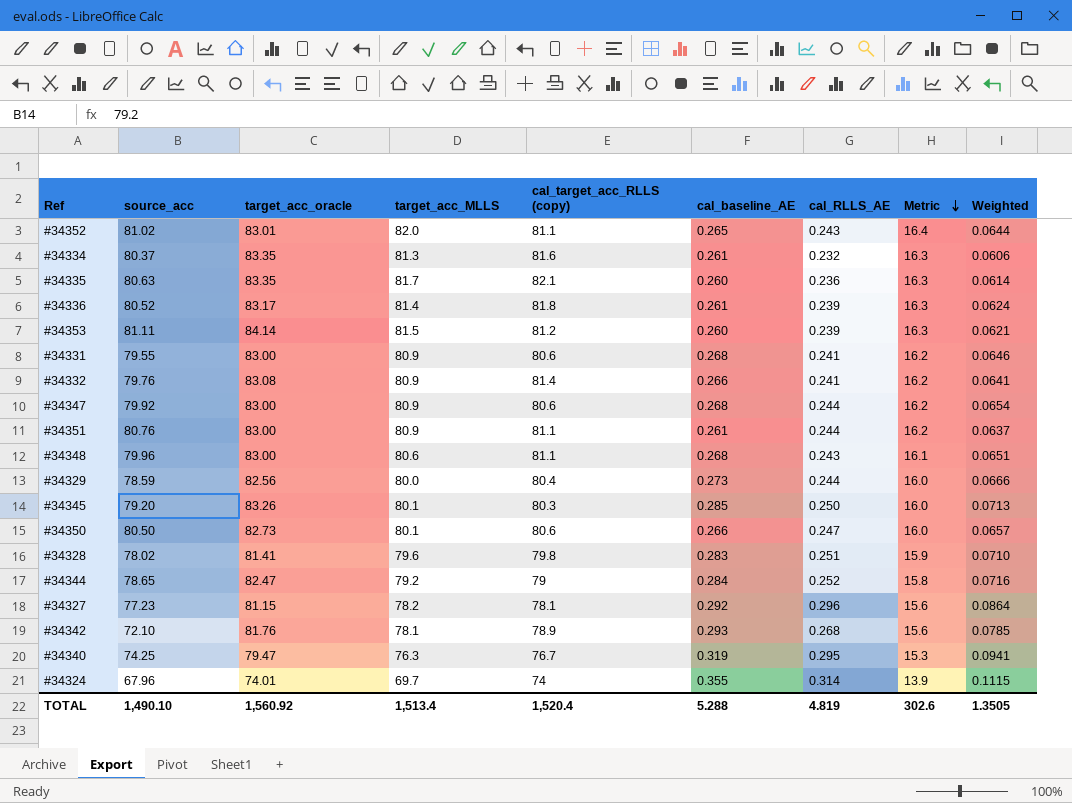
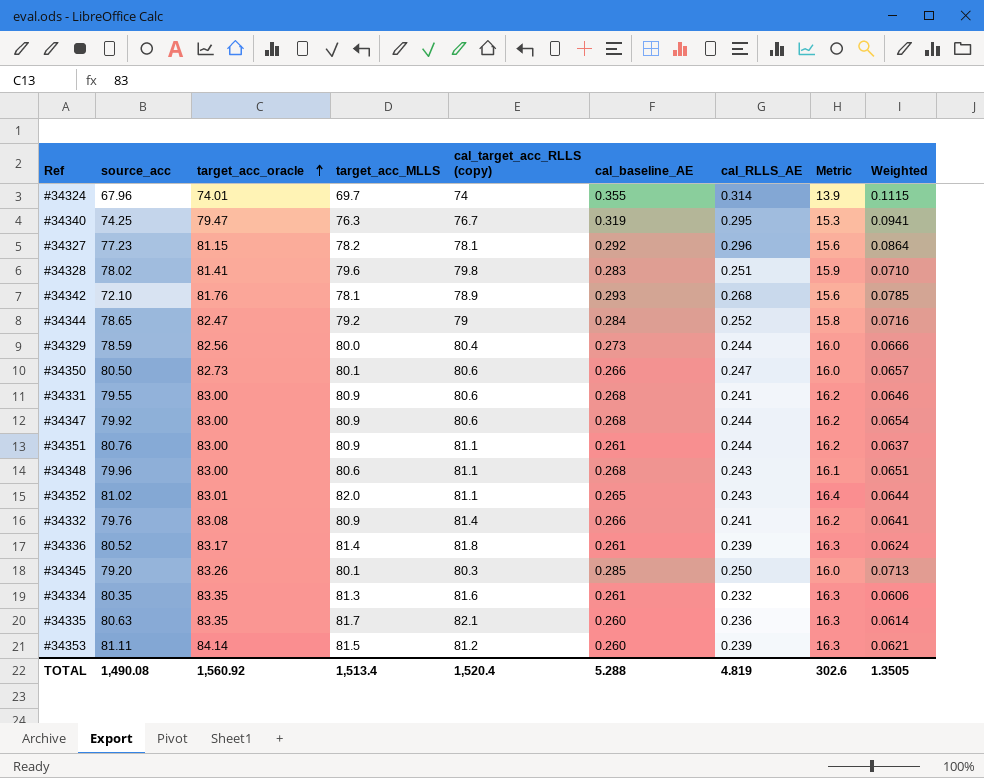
row order: Metric descending -> target_acc_oracle ascending
#34334 | source_acc: 80.37 -> 80.35
TOTAL | source_acc: 1,490.10 -> 1,490.08

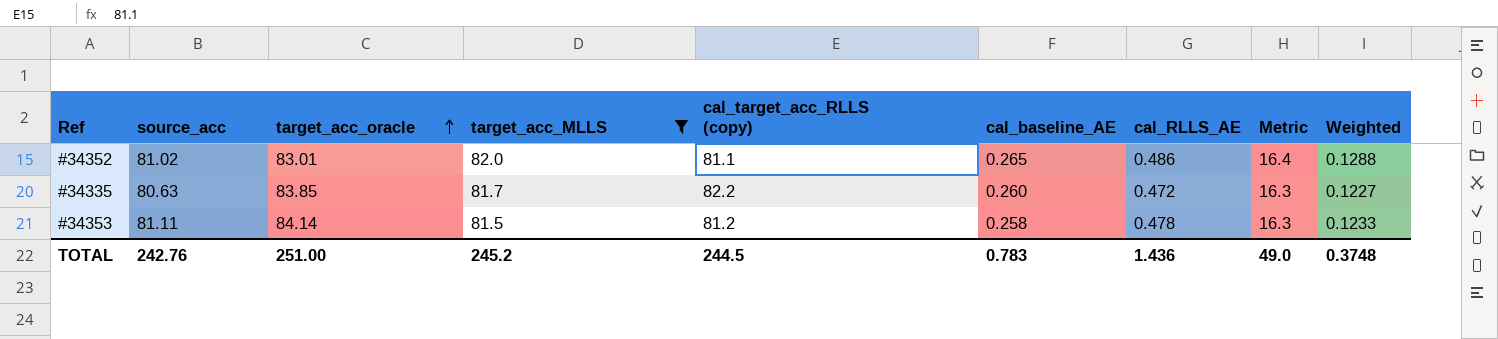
filter: none -> target_acc_MLLS >= 81.5
#34352 | cal_RLLS_AE: 0.243 -> 0.486
#34352 | Weighted: 0.0644 -> 0.1288
#34335 | target_acc_oracle: 83.35 -> 83.85
#34335 | cal_target_acc_RLLS (copy): 82.1 -> 82.2
#34335 | cal_RLLS_AE: 0.236 -> 0.472
#34335 | Weighted: 0.0614 -> 0.1227
#34353 | cal_baseline_AE: 0.260 -> 0.258
#34353 | cal_RLLS_AE: 0.239 -> 0.478
#34353 | Weighted: 0.0621 -> 0.1233
TOTAL | source_acc: 1,490.08 -> 242.76
TOTAL | target_acc_oracle: 1,560.92 -> 251.00
TOTAL | target_acc_MLLS: 1,513.4 -> 245.2
TOTAL | cal_target_acc_RLLS (copy): 1,520.4 -> 244.5
TOTAL | cal_baseline_AE: 5.288 -> 0.783
TOTAL | cal_RLLS_AE: 4.819 -> 1.436
TOTAL | Metric: 302.6 -> 49.0
TOTAL | Weighted: 1.3505 -> 0.3748

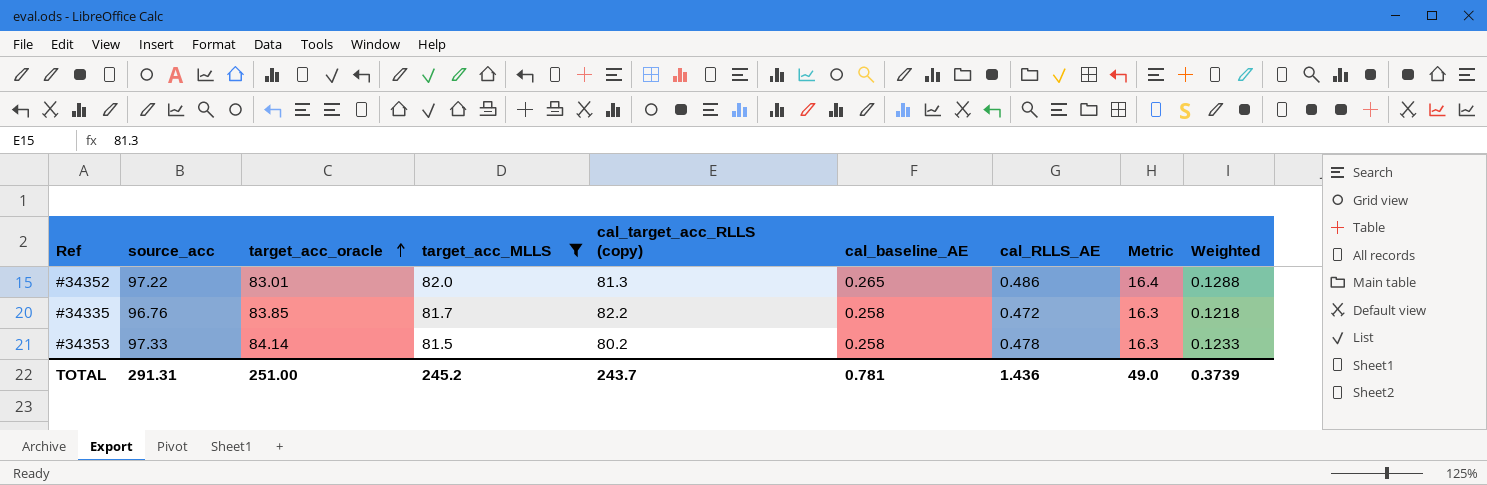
#34352 | source_acc: 81.02 -> 97.22
#34352 | cal_target_acc_RLLS (copy): 81.1 -> 81.3
#34335 | source_acc: 80.63 -> 96.76
#34335 | cal_baseline_AE: 0.260 -> 0.258
#34335 | Weighted: 0.1227 -> 0.1218
#34353 | source_acc: 81.11 -> 97.33
#34353 | cal_target_acc_RLLS (copy): 81.2 -> 80.2
TOTAL | source_acc: 242.76 -> 291.31
TOTAL | cal_target_acc_RLLS (copy): 244.5 -> 243.7
TOTAL | cal_baseline_AE: 0.783 -> 0.781
TOTAL | Weighted: 0.3748 -> 0.3739

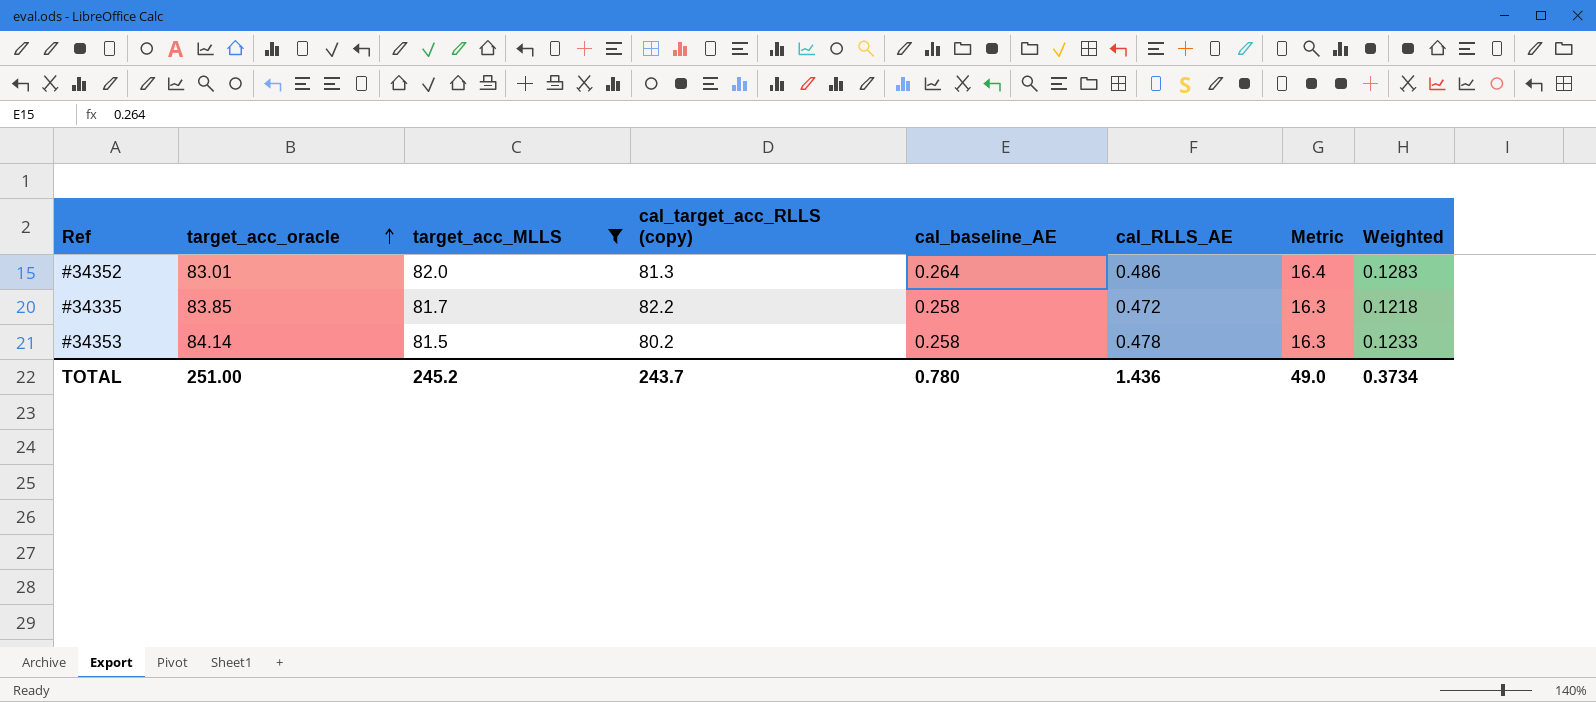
column source_acc | position: 2 -> none
#34352 | cal_baseline_AE: 0.265 -> 0.264
#34352 | Weighted: 0.1288 -> 0.1283
TOTAL | cal_baseline_AE: 0.781 -> 0.780
TOTAL | Weighted: 0.3739 -> 0.3734

